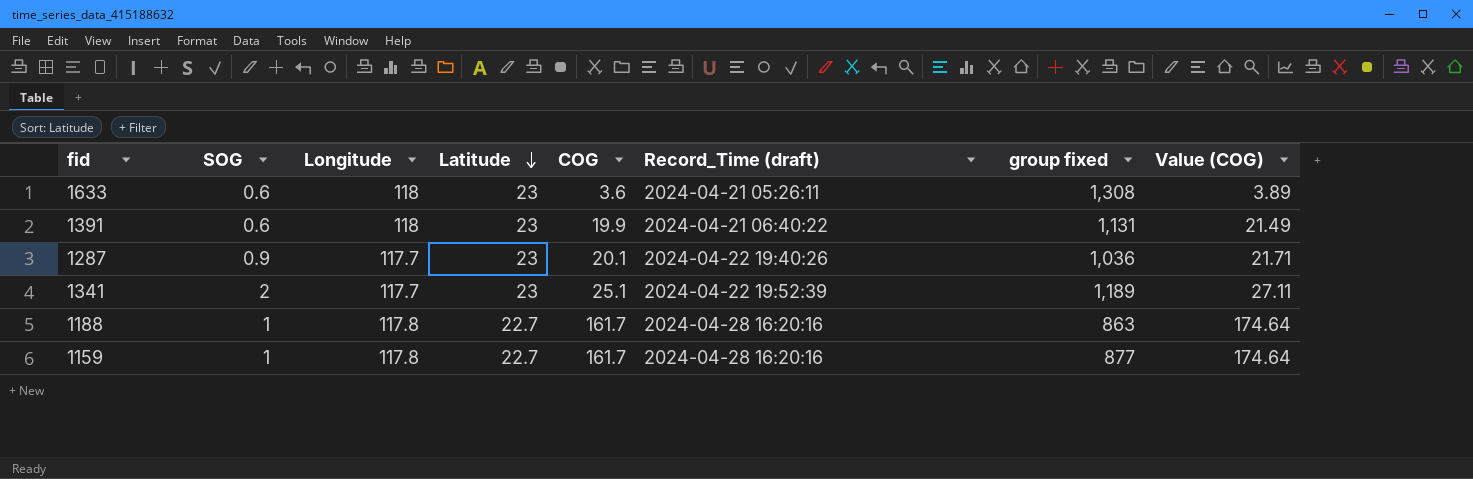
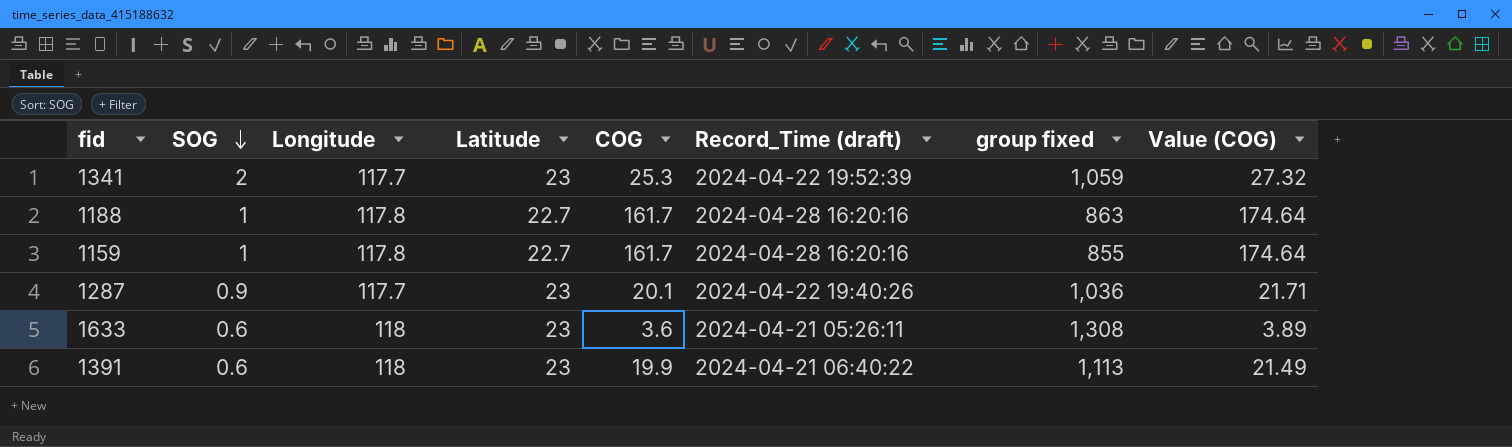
row order: Latitude descending -> SOG descending
1341 | COG: 25.1 -> 25.3
1341 | group fixed: 1,189 -> 1,059
1341 | Value (COG): 27.11 -> 27.32
1159 | group fixed: 877 -> 855
1391 | group fixed: 1,131 -> 1,113

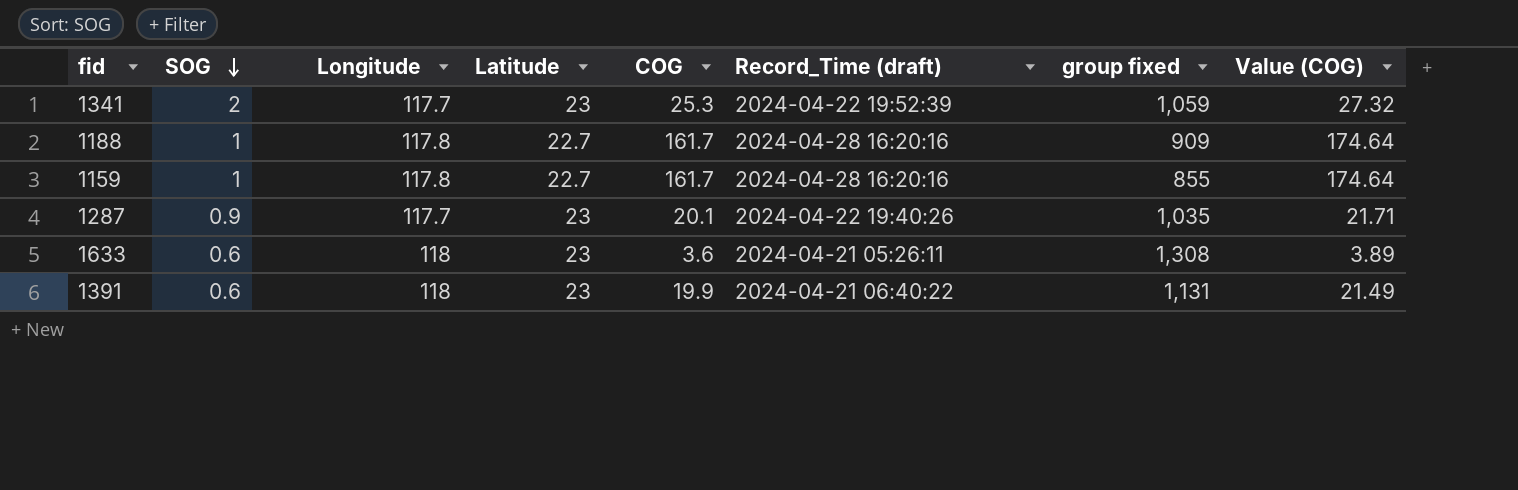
1188 | group fixed: 863 -> 909
1287 | group fixed: 1,036 -> 1,035
1391 | group fixed: 1,113 -> 1,131

